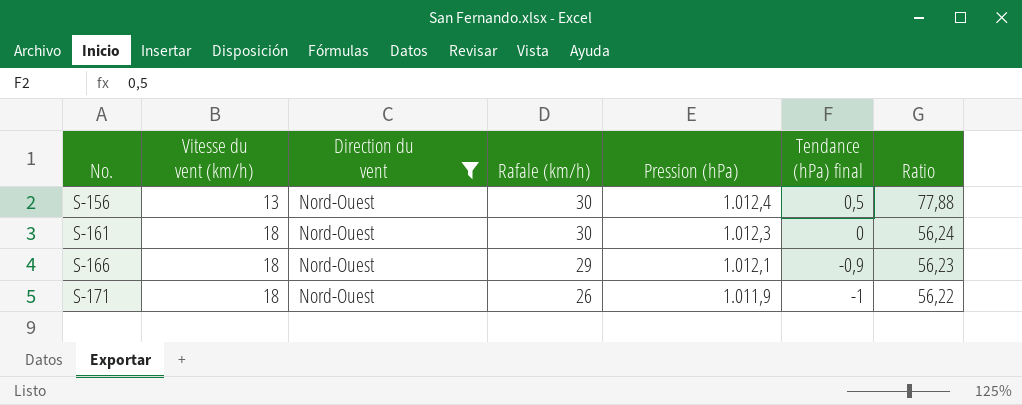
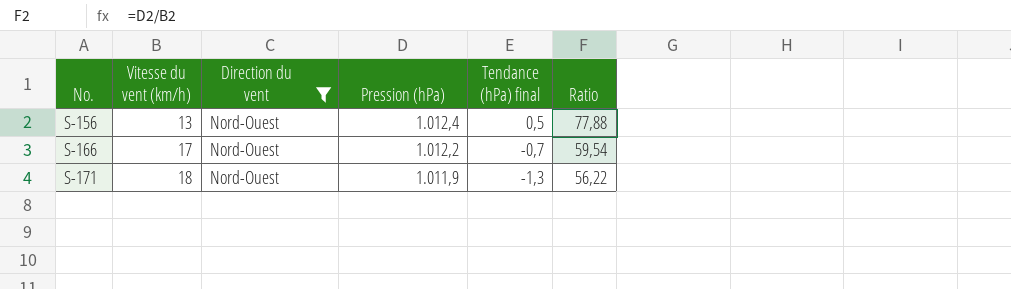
column Rafale (km/h) | position: 4 -> none
row S-161: 18 | Nord-Ouest | 30 | 1.012,3 | 0 | 56,24 -> none
S-166 | Vitesse du vent (km/h): 18 -> 17
S-166 | Pression (hPa): 1.012,1 -> 1.012,2
S-166 | Tendance (hPa) final: -0,9 -> -0,7
S-166 | Ratio: 56,23 -> 59,54
S-171 | Tendance (hPa) final: -1 -> -1,3

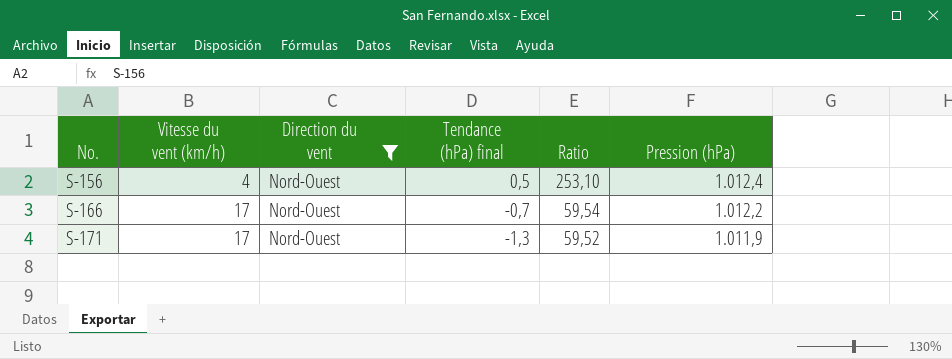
column Pression (hPa) | position: 4 -> 6
S-156 | Vitesse du vent (km/h): 13 -> 4
S-156 | Ratio: 77,88 -> 253,10
S-171 | Vitesse du vent (km/h): 18 -> 17
S-171 | Ratio: 56,22 -> 59,52

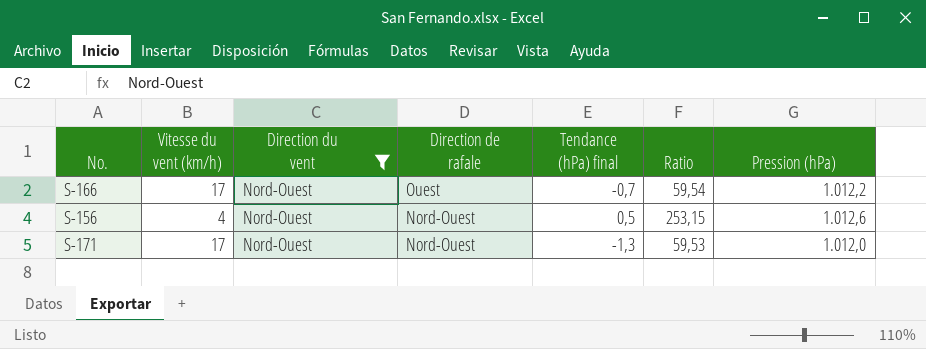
row order: No. ascending -> Direction de rafale descending
column Direction de rafale | position: none -> 4
S-156 | Ratio: 253,10 -> 253,15
S-156 | Pression (hPa): 1.012,4 -> 1.012,6
S-171 | Ratio: 59,52 -> 59,53
S-171 | Pression (hPa): 1.011,9 -> 1.012,0

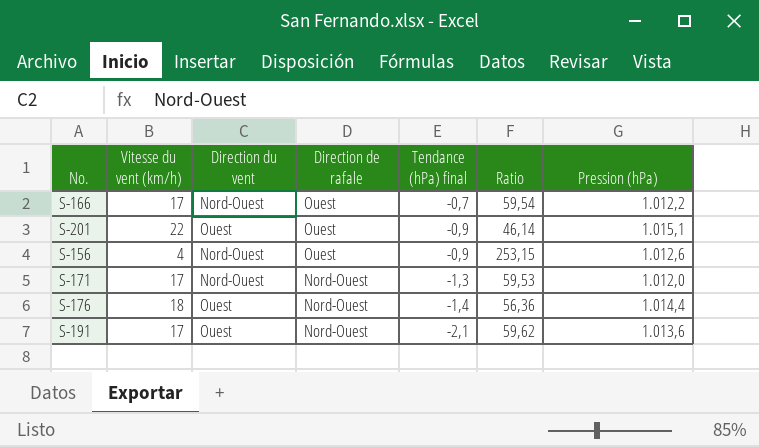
filter: Direction du vent = Nord-Ouest -> none
S-156 | Direction de rafale: Nord-Ouest -> Ouest
S-156 | Tendance (hPa) final: 0,5 -> -0,9

